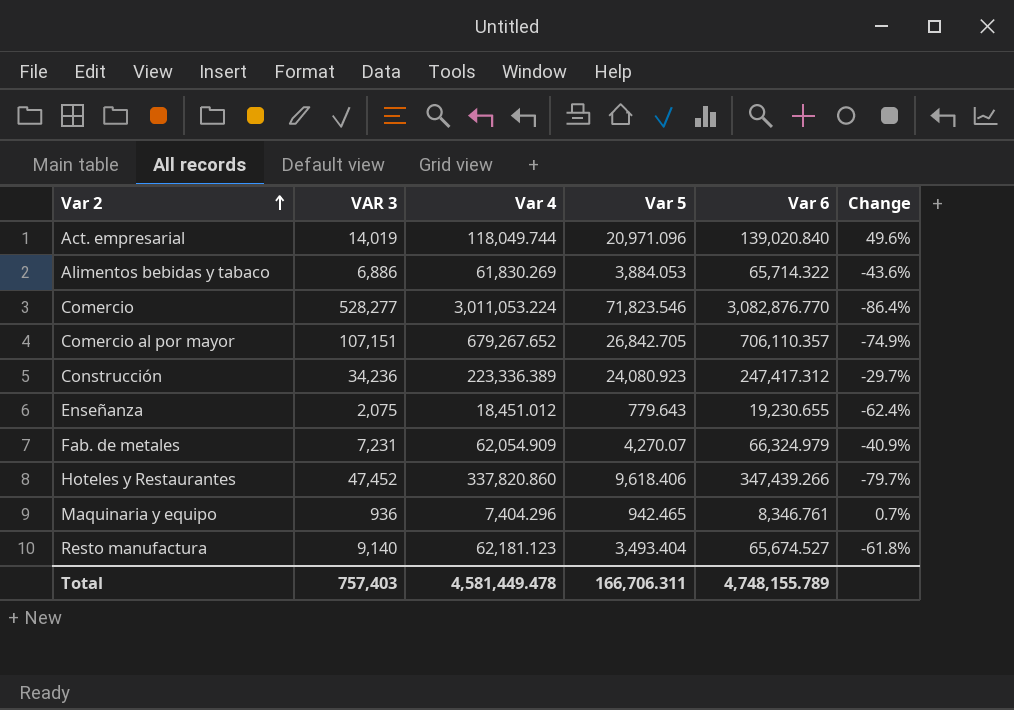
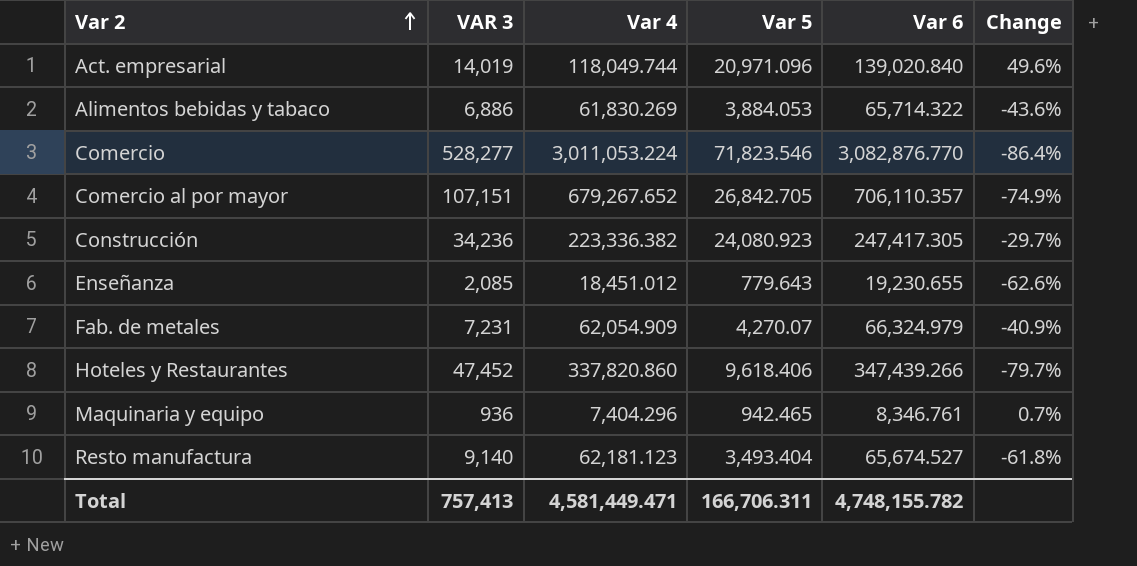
Construcción | Var 4: 223,336.389 -> 223,336.382
Construcción | Var 6: 247,417.312 -> 247,417.305
Enseñanza | VAR 3: 2,075 -> 2,085
Enseñanza | Change: -62.4% -> -62.6%
Total | VAR 3: 757,403 -> 757,413
Total | Var 4: 4,581,449.478 -> 4,581,449.471
Total | Var 6: 4,748,155.789 -> 4,748,155.782

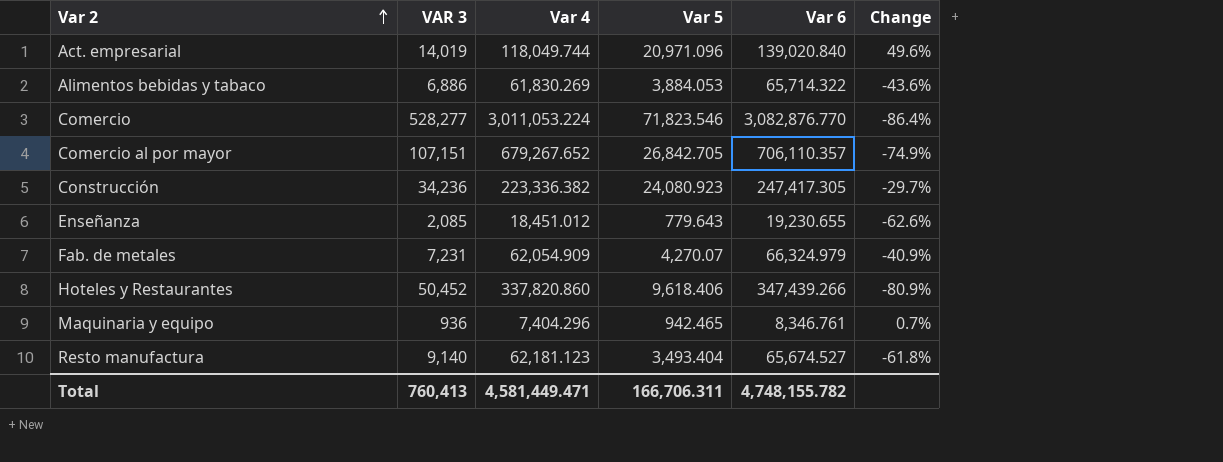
Hoteles y Restaurantes | VAR 3: 47,452 -> 50,452
Hoteles y Restaurantes | Change: -79.7% -> -80.9%
Total | VAR 3: 757,413 -> 760,413

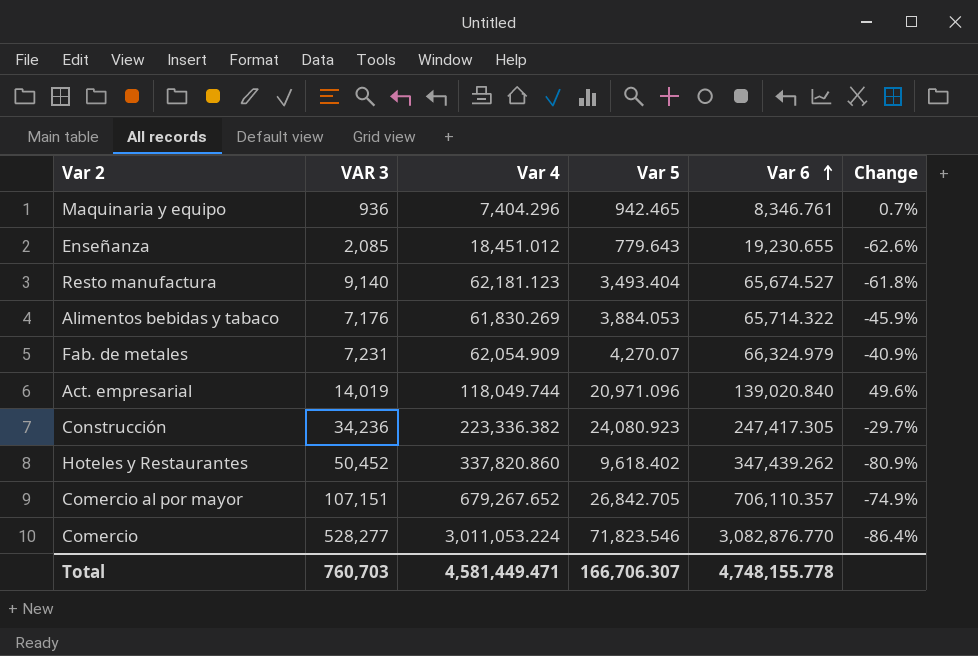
row order: Var 2 ascending -> Var 6 ascending
Alimentos bebidas y tabaco | VAR 3: 6,886 -> 7,176
Alimentos bebidas y tabaco | Change: -43.6% -> -45.9%
Hoteles y Restaurantes | Var 5: 9,618.406 -> 9,618.402
Hoteles y Restaurantes | Var 6: 347,439.266 -> 347,439.262
Total | VAR 3: 760,413 -> 760,703
Total | Var 5: 166,706.311 -> 166,706.307
Total | Var 6: 4,748,155.782 -> 4,748,155.778

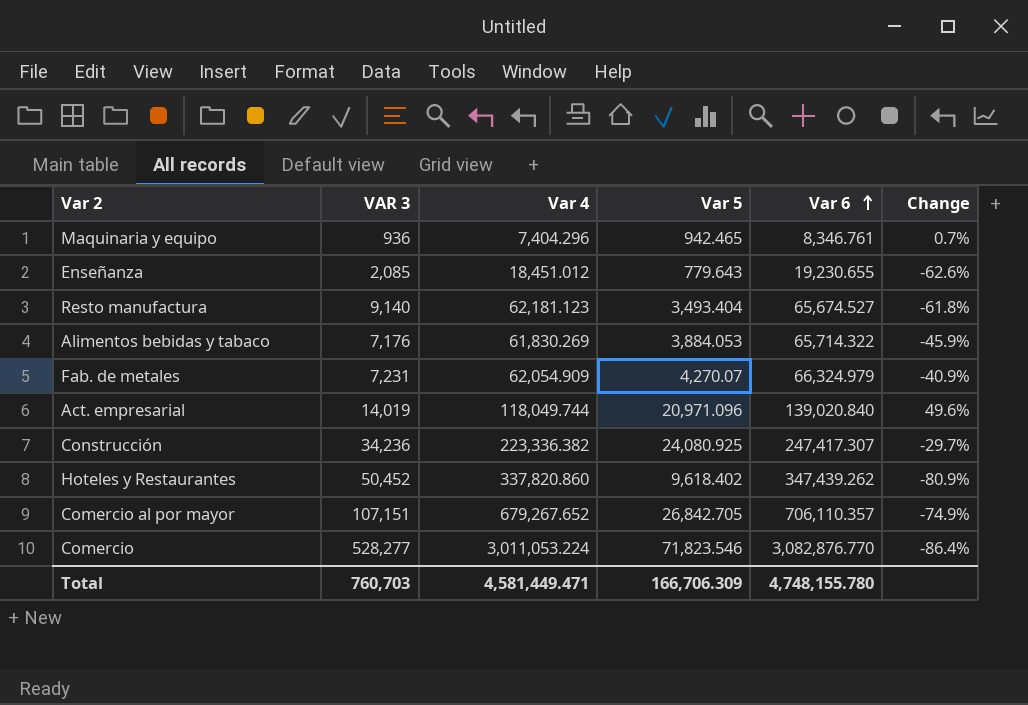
Construcción | Var 5: 24,080.923 -> 24,080.925
Construcción | Var 6: 247,417.305 -> 247,417.307
Total | Var 5: 166,706.307 -> 166,706.309
Total | Var 6: 4,748,155.778 -> 4,748,155.780

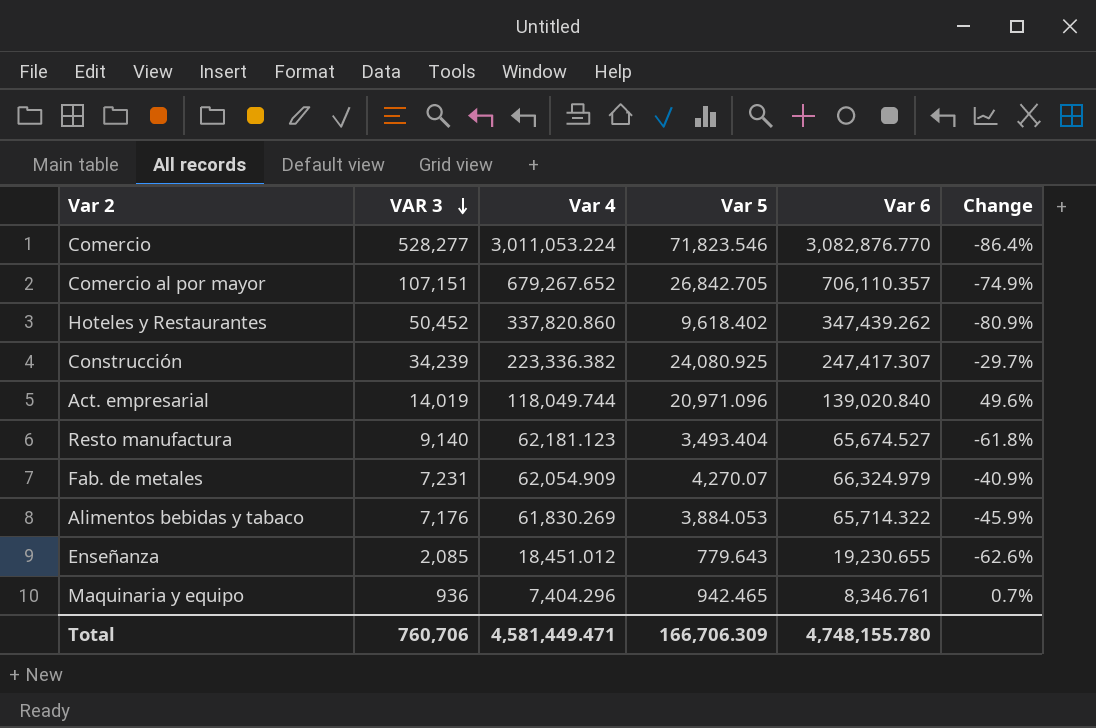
row order: Var 6 ascending -> VAR 3 descending
Construcción | VAR 3: 34,236 -> 34,239
Total | VAR 3: 760,703 -> 760,706

